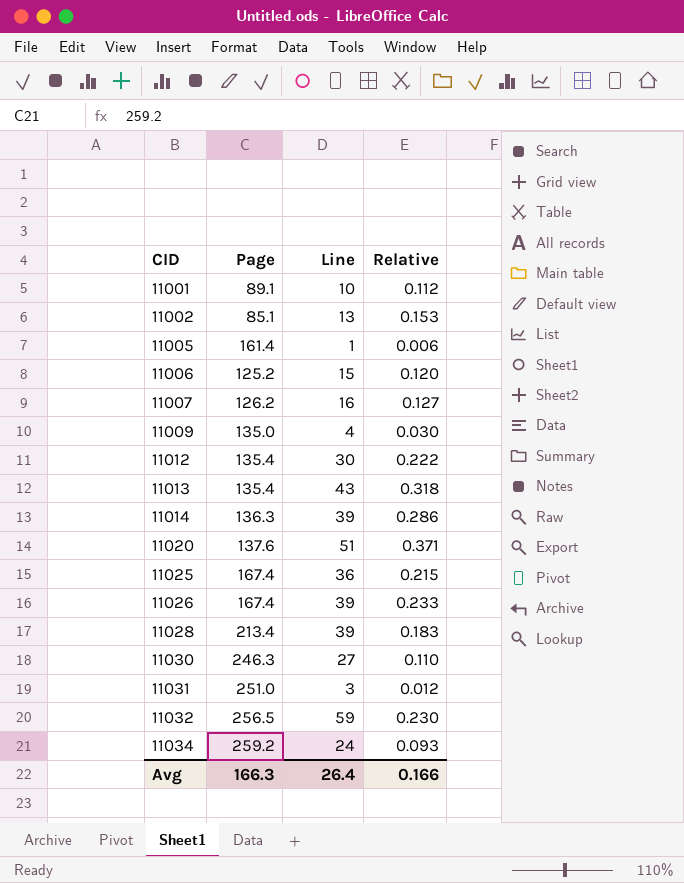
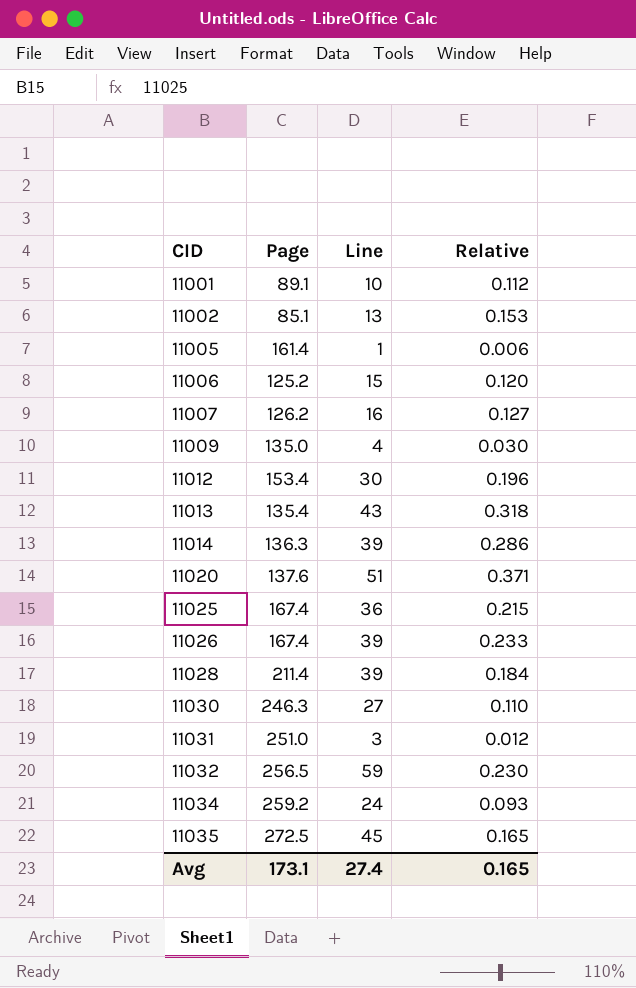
11012 | Page: 135.4 -> 153.4
11012 | Relative: 0.222 -> 0.196
11028 | Page: 213.4 -> 211.4
11028 | Relative: 0.183 -> 0.184
row 11035: none -> 272.5 | 45 | 0.165
Avg | Page: 166.3 -> 173.1
Avg | Line: 26.4 -> 27.4
Avg | Relative: 0.166 -> 0.165

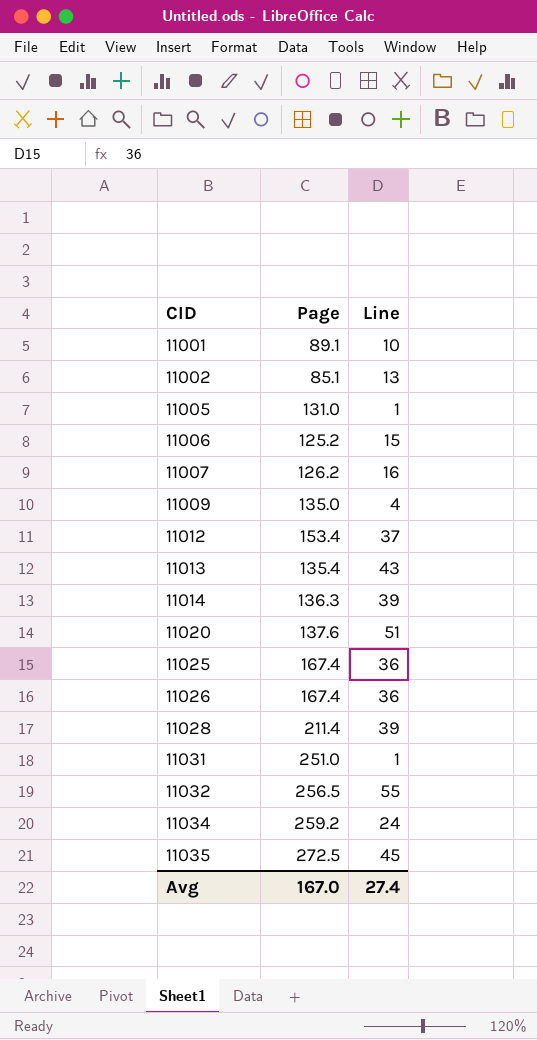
column Relative | formula: [Line] / [Page] -> none
row 11030: 246.3 | 27 | 0.110 -> none
11005 | Page: 161.4 -> 131.0
11012 | Line: 30 -> 37
11026 | Line: 39 -> 36
11031 | Line: 3 -> 1
11032 | Line: 59 -> 55
Avg | Page: 173.1 -> 167.0

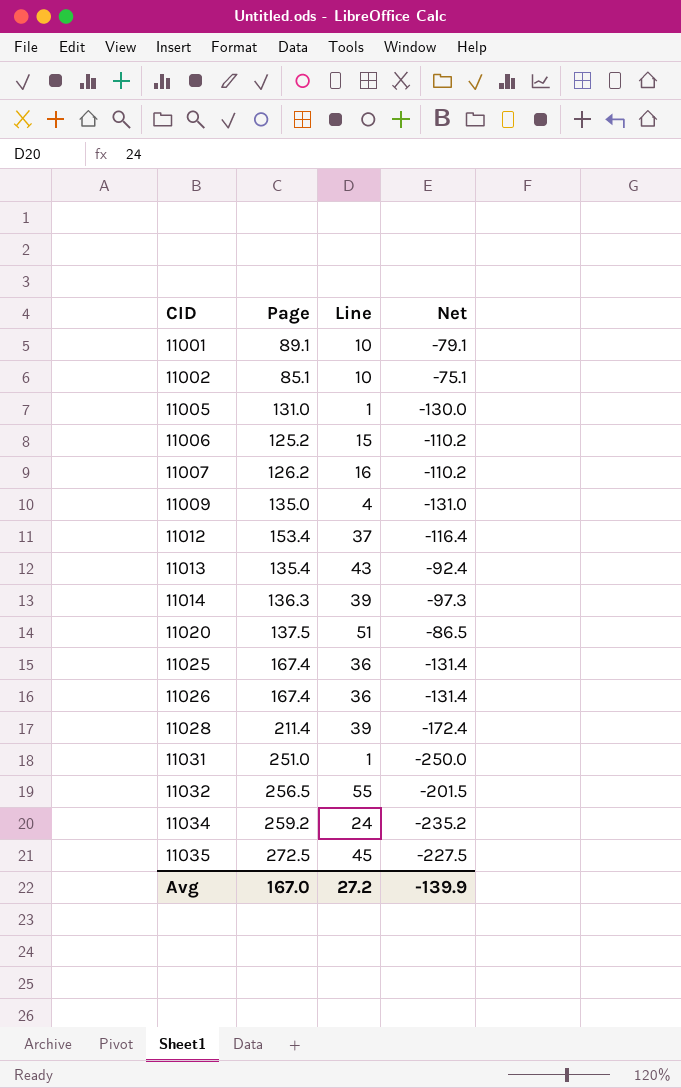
column Net | formula: none -> [Line] - [Page]
11002 | Line: 13 -> 10
11020 | Page: 137.6 -> 137.5
Avg | Line: 27.4 -> 27.2

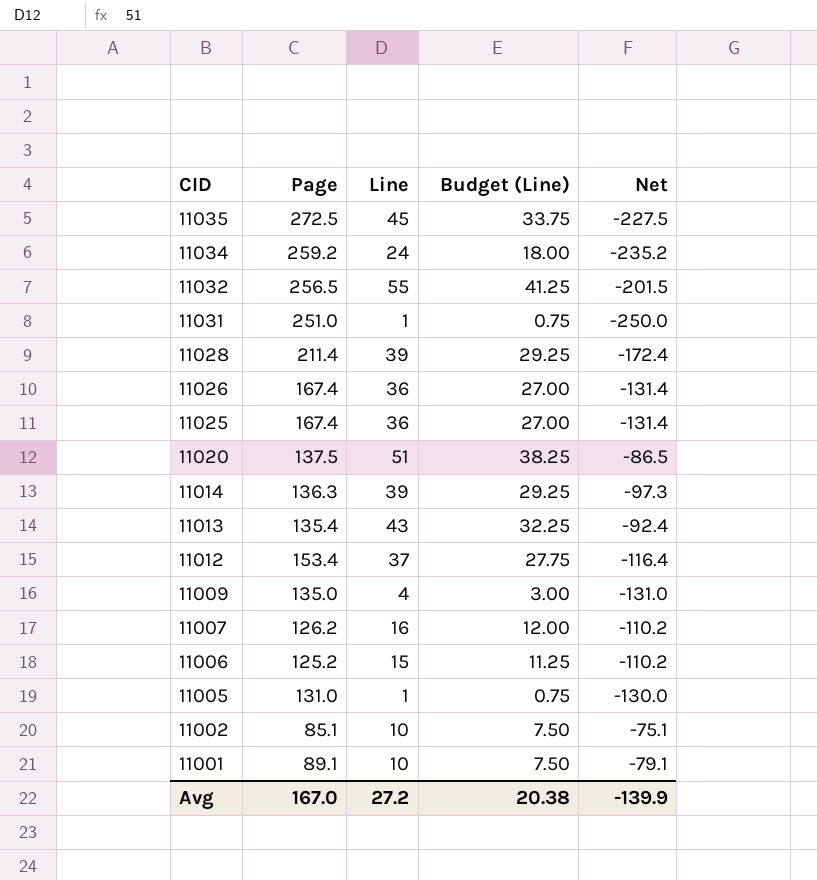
row order: CID ascending -> CID descending
column Budget (Line) | formula: none -> [Line] * 0.75

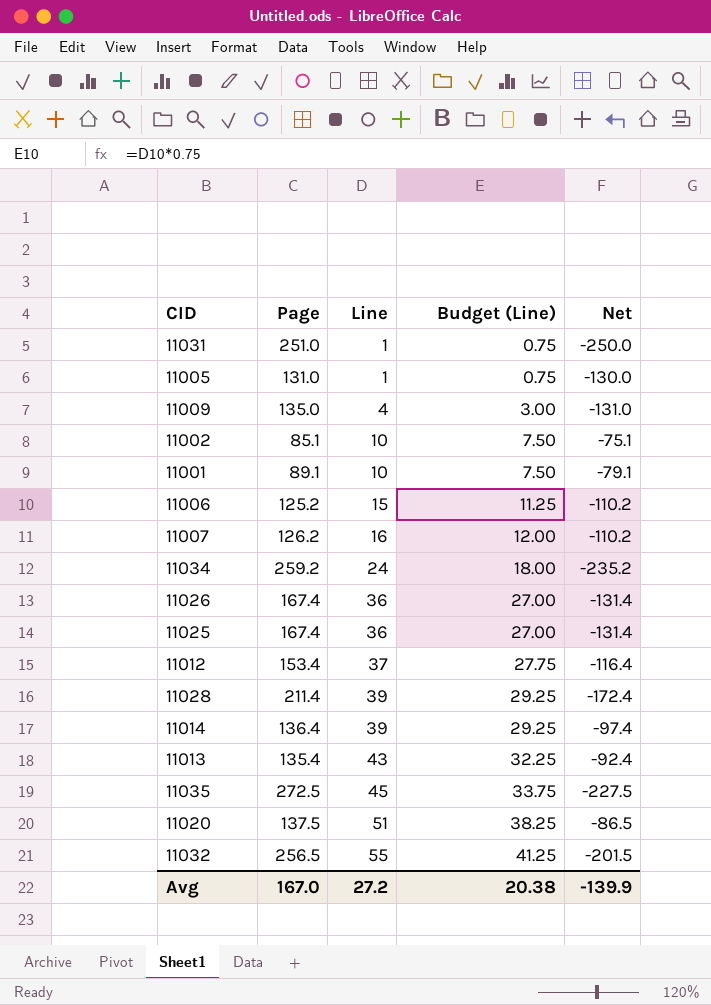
row order: CID descending -> Line ascending
11014 | Page: 136.3 -> 136.4
11014 | Net: -97.3 -> -97.4

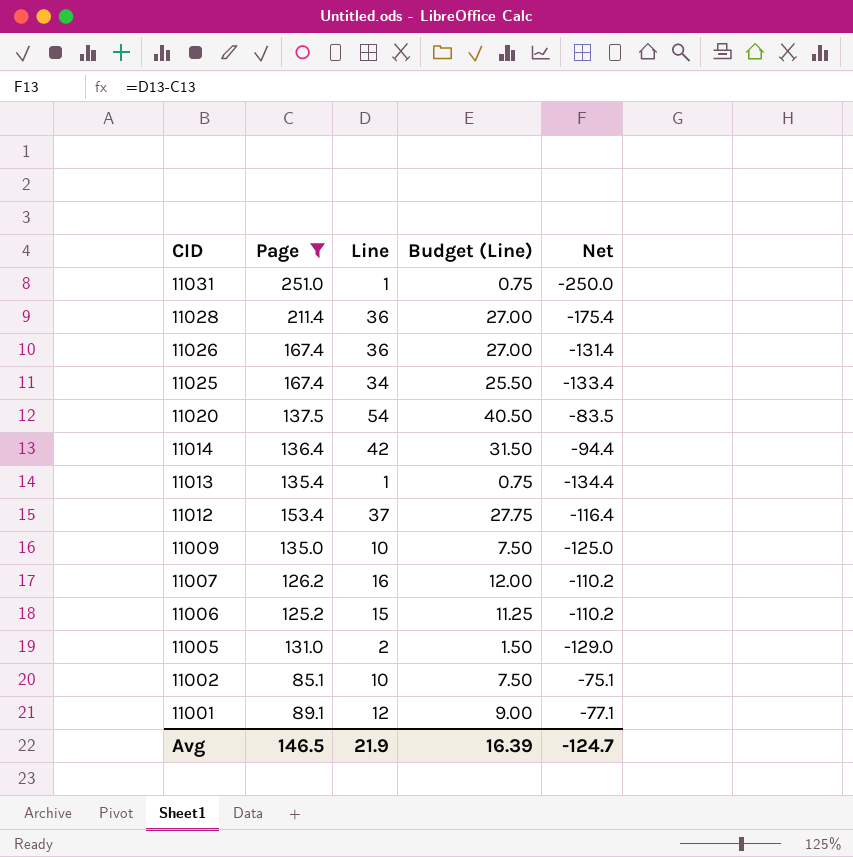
filter: none -> Page <= 251.0
row order: Line ascending -> CID descending
11028 | Line: 39 -> 36
11028 | Budget (Line): 29.25 -> 27.00
11028 | Net: -172.4 -> -175.4
11025 | Line: 36 -> 34
11025 | Budget (Line): 27.00 -> 25.50
11025 | Net: -131.4 -> -133.4
11020 | Line: 51 -> 54
11020 | Budget (Line): 38.25 -> 40.50
11020 | Net: -86.5 -> -83.5
11014 | Line: 39 -> 42
11014 | Budget (Line): 29.25 -> 31.50
11014 | Net: -97.4 -> -94.4
11013 | Line: 43 -> 1
11013 | Budget (Line): 32.25 -> 0.75
11013 | Net: -92.4 -> -134.4
11009 | Line: 4 -> 10
11009 | Budget (Line): 3.00 -> 7.50
11009 | Net: -131.0 -> -125.0
11005 | Line: 1 -> 2
11005 | Budget (Line): 0.75 -> 1.50
11005 | Net: -130.0 -> -129.0
11001 | Line: 10 -> 12
11001 | Budget (Line): 7.50 -> 9.00
11001 | Net: -79.1 -> -77.1
Avg | Page: 167.0 -> 146.5
Avg | Line: 27.2 -> 21.9
Avg | Budget (Line): 20.38 -> 16.39
Avg | Net: -139.9 -> -124.7

